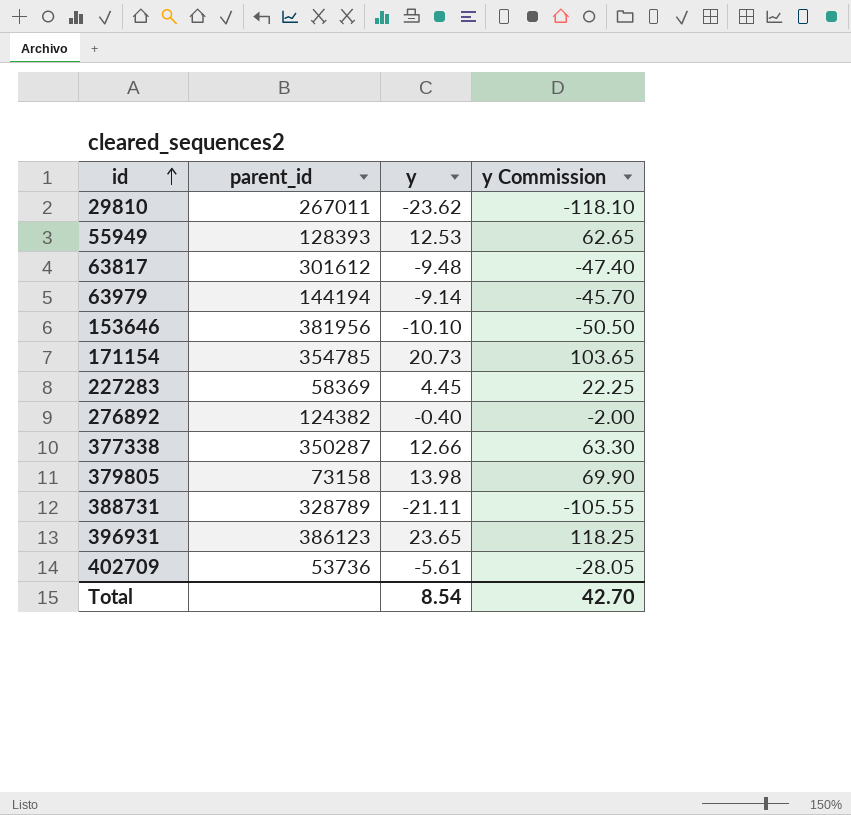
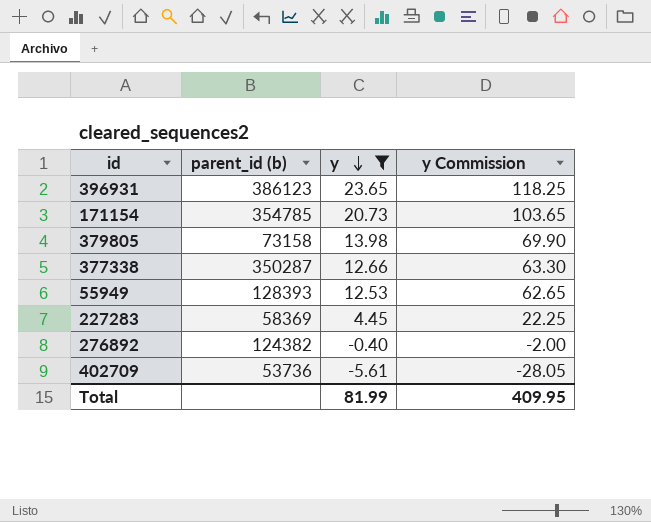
filter: none -> y >= -5.61
row order: id ascending -> y descending
column name: parent_id -> parent_id (b)
Total | y: 8.54 -> 81.99
Total | y Commission: 42.70 -> 409.95

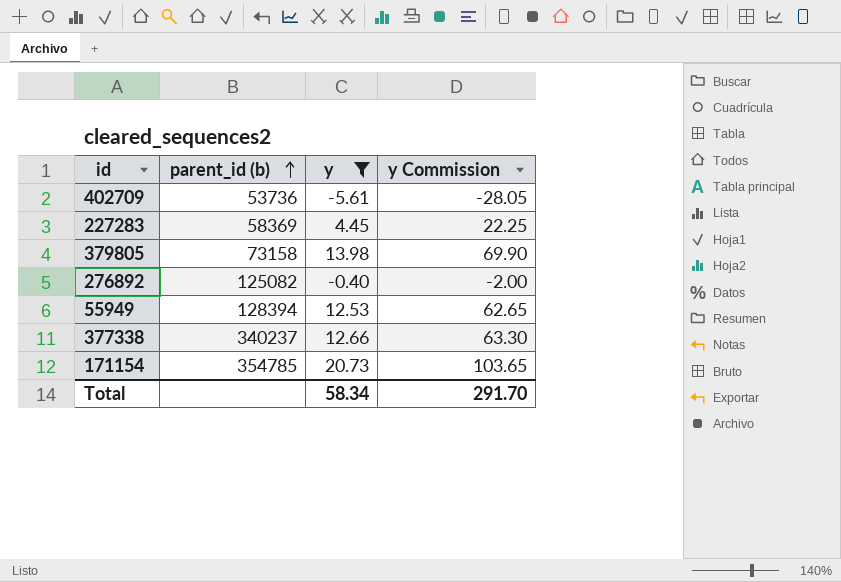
row order: y descending -> parent_id (b) ascending
row 396931: 386123 | 23.65 | 118.25 -> none
276892 | parent_id (b): 124382 -> 125082
55949 | parent_id (b): 128393 -> 128394
377338 | parent_id (b): 350287 -> 340237
Total | y: 81.99 -> 58.34
Total | y Commission: 409.95 -> 291.70

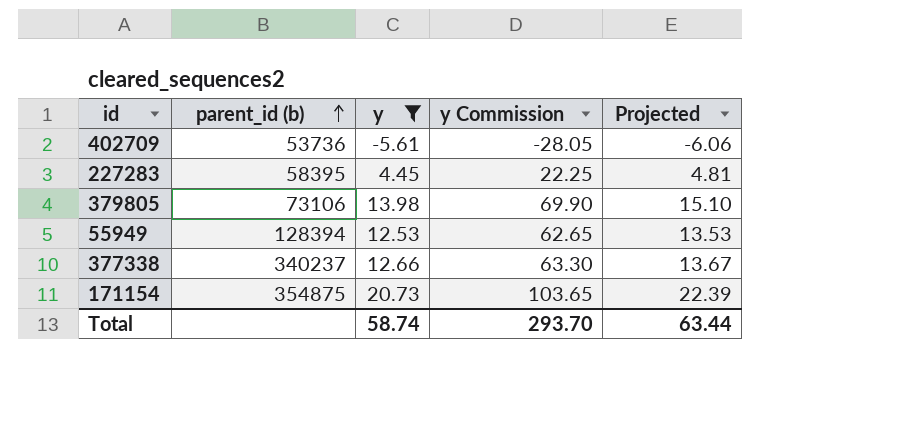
column Projected | formula: none -> [y] * 1.08
row 276892: 125082 | -0.40 | -2.00 -> none
227283 | parent_id (b): 58369 -> 58395
379805 | parent_id (b): 73158 -> 73106
171154 | parent_id (b): 354785 -> 354875
Total | y: 58.34 -> 58.74
Total | y Commission: 291.70 -> 293.70

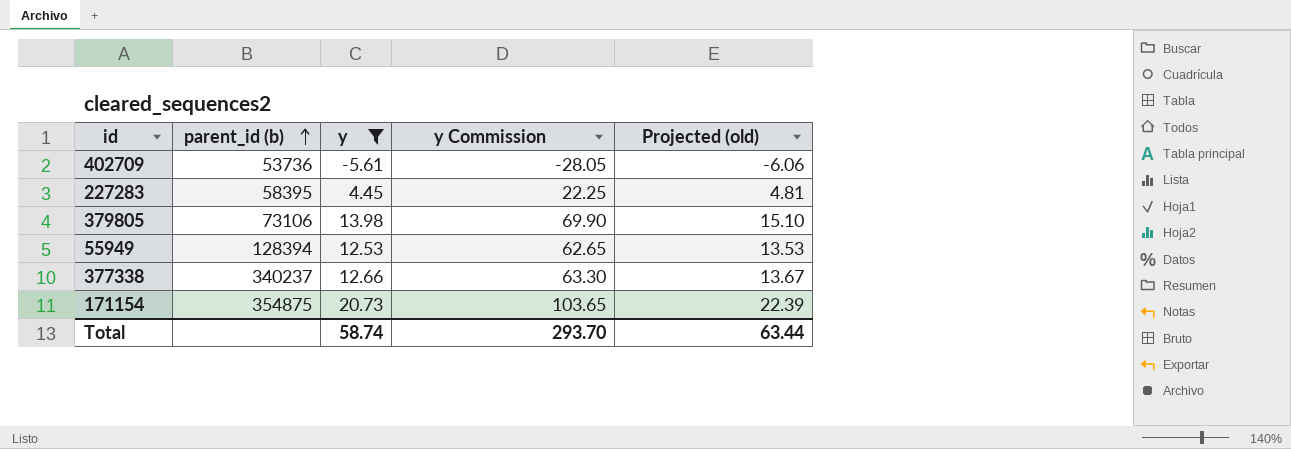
column name: Projected -> Projected (old)

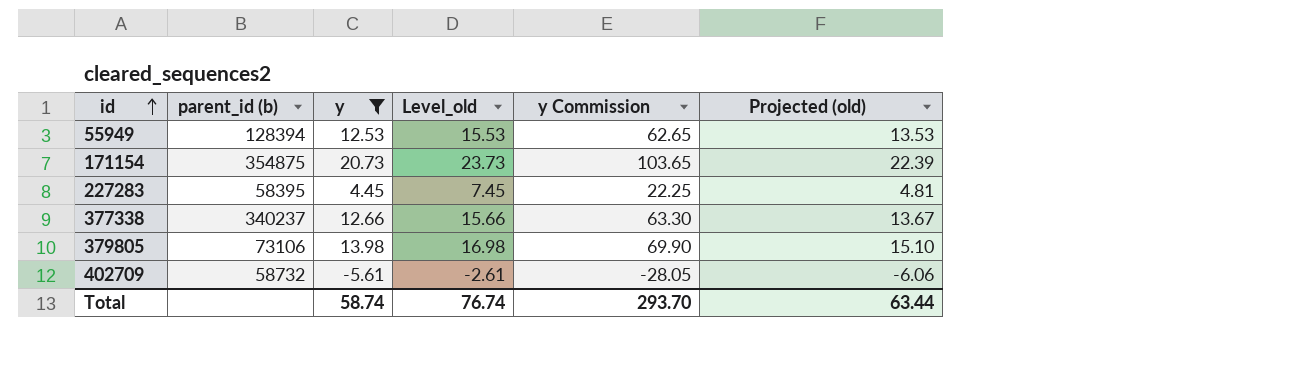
row order: parent_id (b) ascending -> id ascending
column Level_old | formula: none -> [y] + 3
402709 | parent_id (b): 53736 -> 58732

